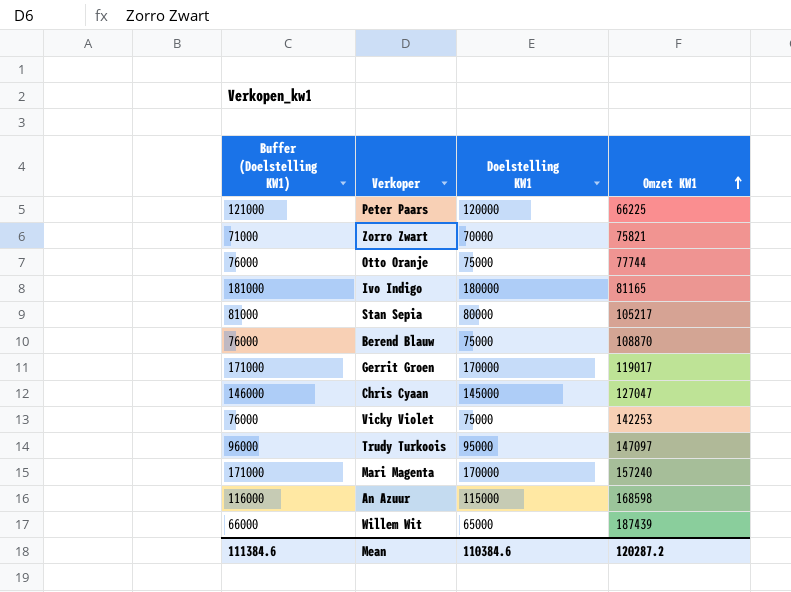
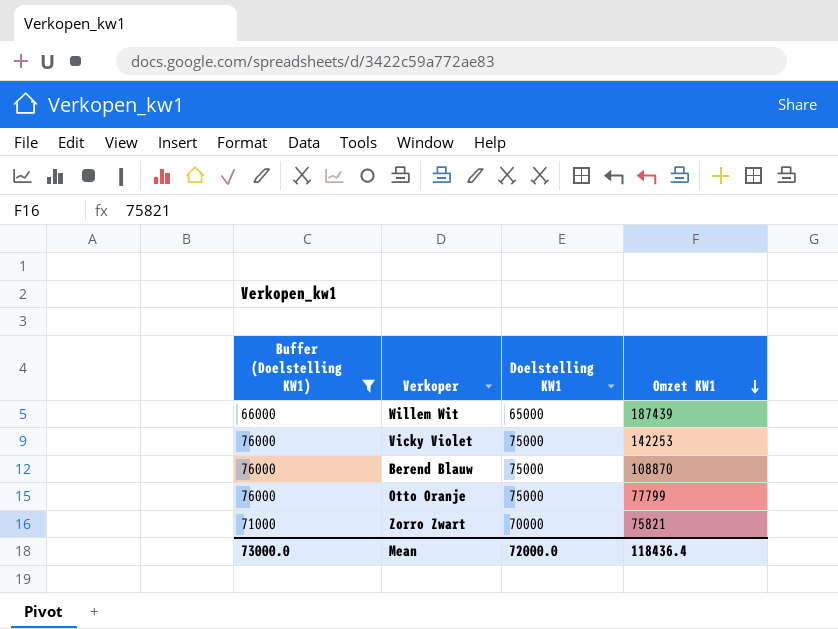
filter: none -> Buffer (Doelstelling KW1) <= 76000
row order: Omzet KW1 ascending -> Omzet KW1 descending
Otto Oranje | Omzet KW1: 77744 -> 77799
Mean | Buffer (Doelstelling KW1): 111384.6 -> 73000.0
Mean | Doelstelling KW1: 110384.6 -> 72000.0
Mean | Omzet KW1: 120287.2 -> 118436.4

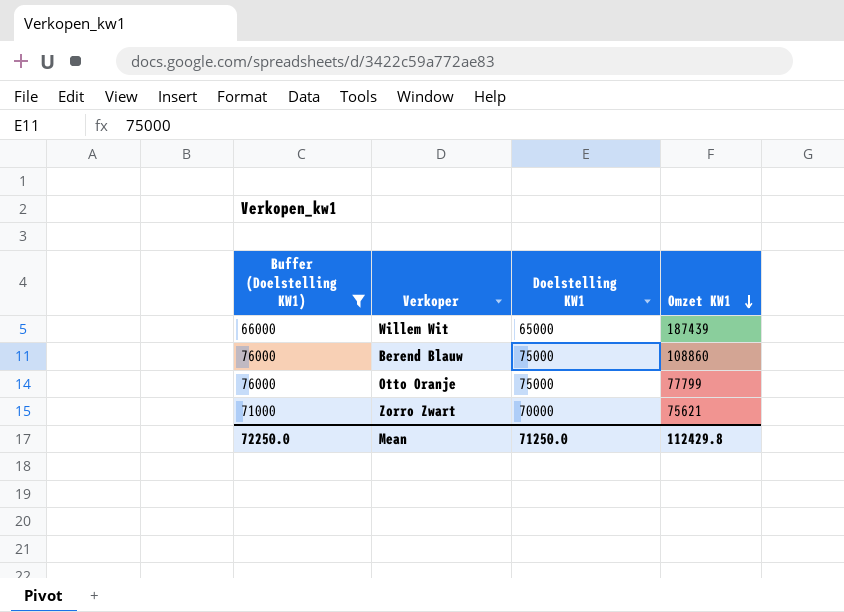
row Vicky Violet: 76000 | 75000 | 142253 -> none
Berend Blauw | Omzet KW1: 108870 -> 108860
Zorro Zwart | Omzet KW1: 75821 -> 75621
Mean | Buffer (Doelstelling KW1): 73000.0 -> 72250.0
Mean | Doelstelling KW1: 72000.0 -> 71250.0
Mean | Omzet KW1: 118436.4 -> 112429.8

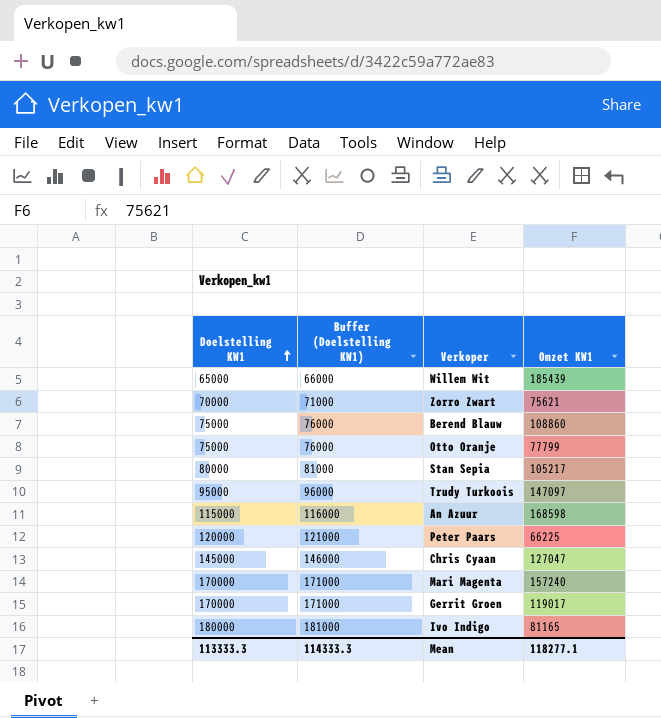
filter: Buffer (Doelstelling KW1) <= 76000 -> none
row order: Omzet KW1 descending -> Doelstelling KW1 ascending
column Doelstelling KW1 | position: 3 -> 1
Willem Wit | Omzet KW1: 187439 -> 185439
Mean | Doelstelling KW1: 71250.0 -> 113333.3
Mean | Buffer (Doelstelling KW1): 72250.0 -> 114333.3
Mean | Omzet KW1: 112429.8 -> 118277.1

